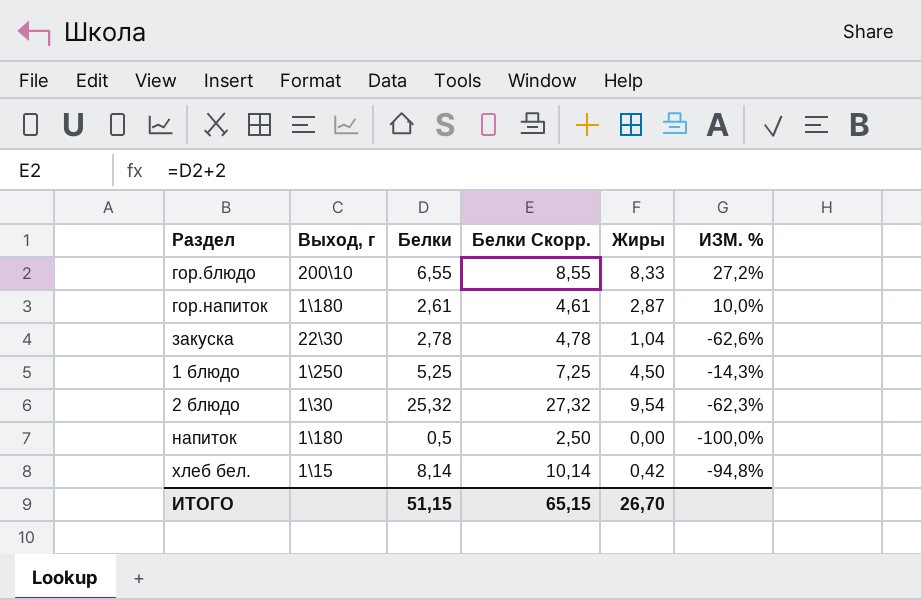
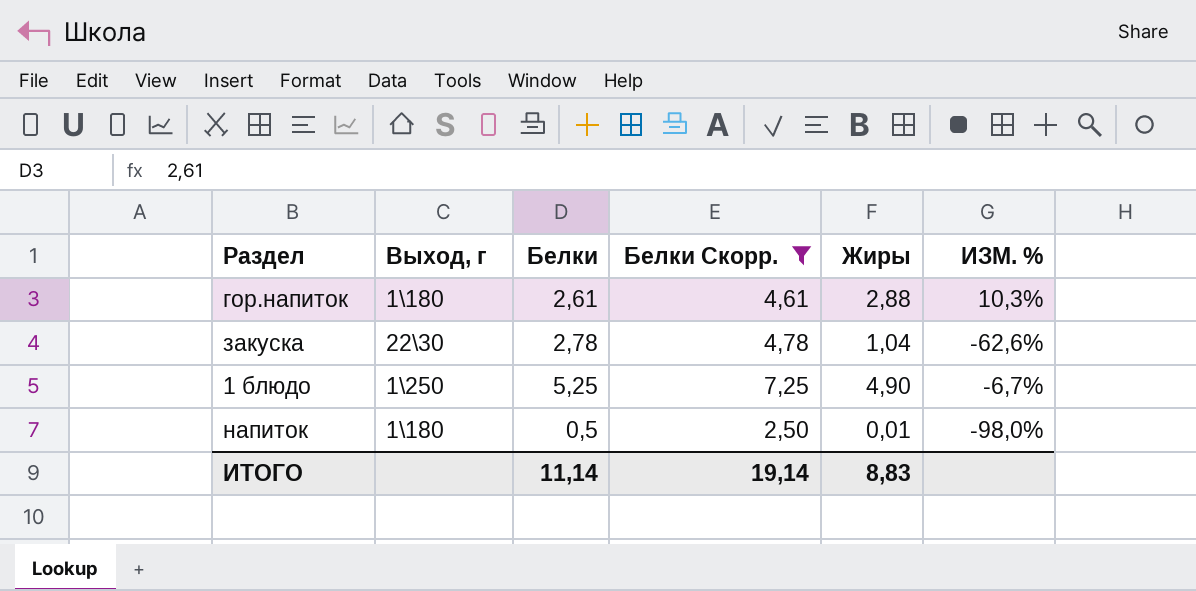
filter: none -> Белки Скорр. <= 7,25
гор.напиток | Жиры: 2,87 -> 2,88
гор.напиток | ИЗМ. %: 10,0% -> 10,3%
1 блюдо | Жиры: 4,50 -> 4,90
1 блюдо | ИЗМ. %: -14,3% -> -6,7%
напиток | Жиры: 0,00 -> 0,01
напиток | ИЗМ. %: -100,0% -> -98,0%
ИТОГО | Белки: 51,15 -> 11,14
ИТОГО | Белки Скорр.: 65,15 -> 19,14
ИТОГО | Жиры: 26,70 -> 8,83

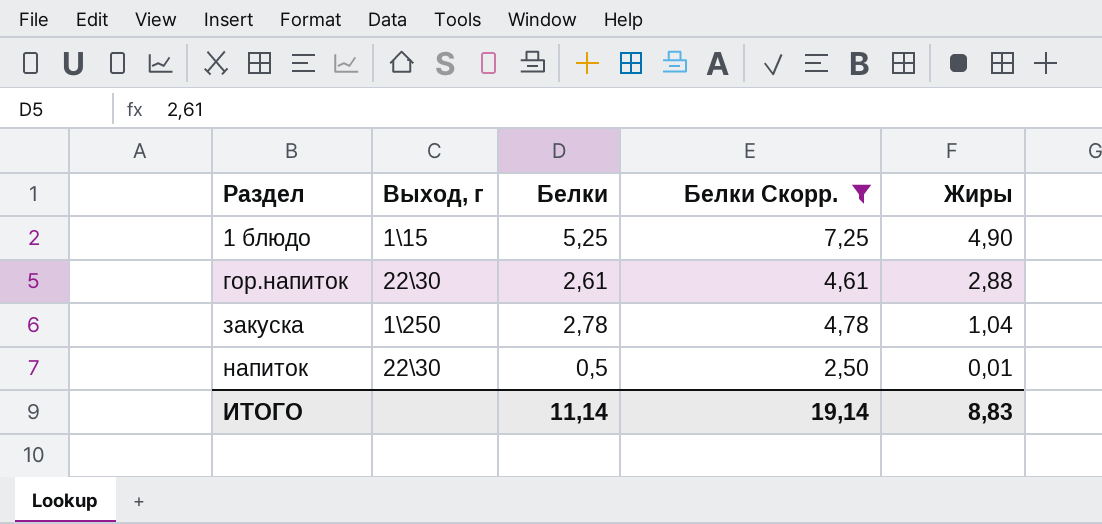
row order: none -> Раздел ascending
column ИЗМ. % | formula: ([Жиры] - [Белки]) / [Белки] -> none
1 блюдо | Выход, г: 1\250 -> 1\15
гор.напиток | Выход, г: 1\180 -> 22\30
закуска | Выход, г: 22\30 -> 1\250
напиток | Выход, г: 1\180 -> 22\30

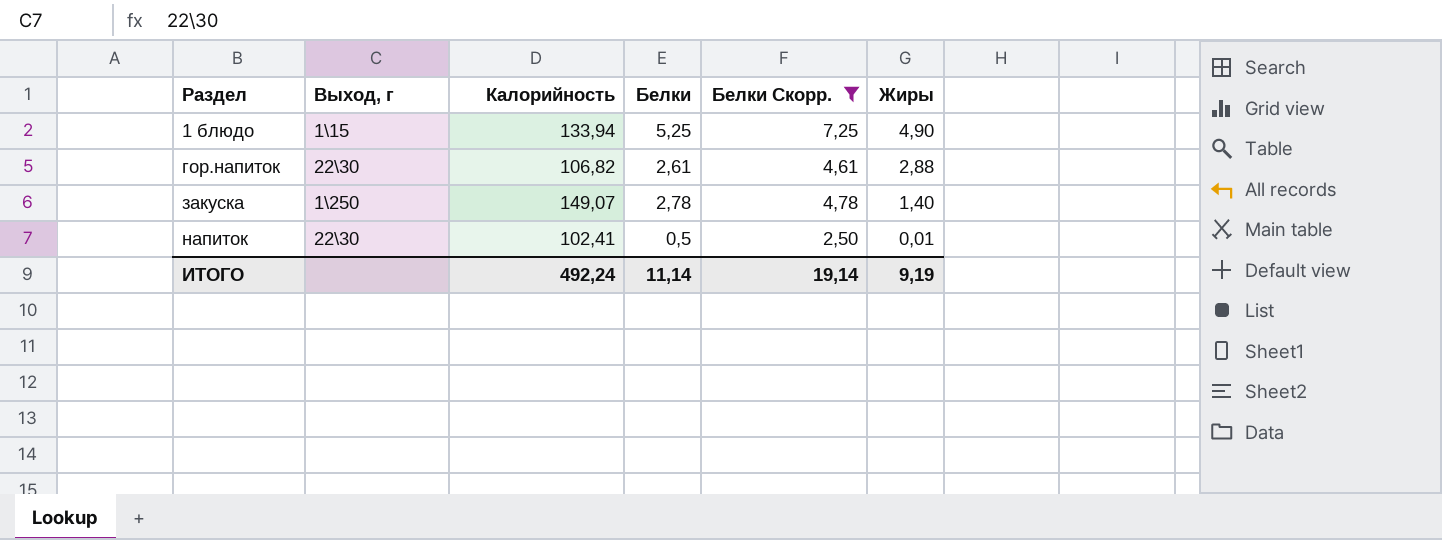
column Калорийность | position: none -> 3
закуска | Жиры: 1,04 -> 1,40
ИТОГО | Жиры: 8,83 -> 9,19

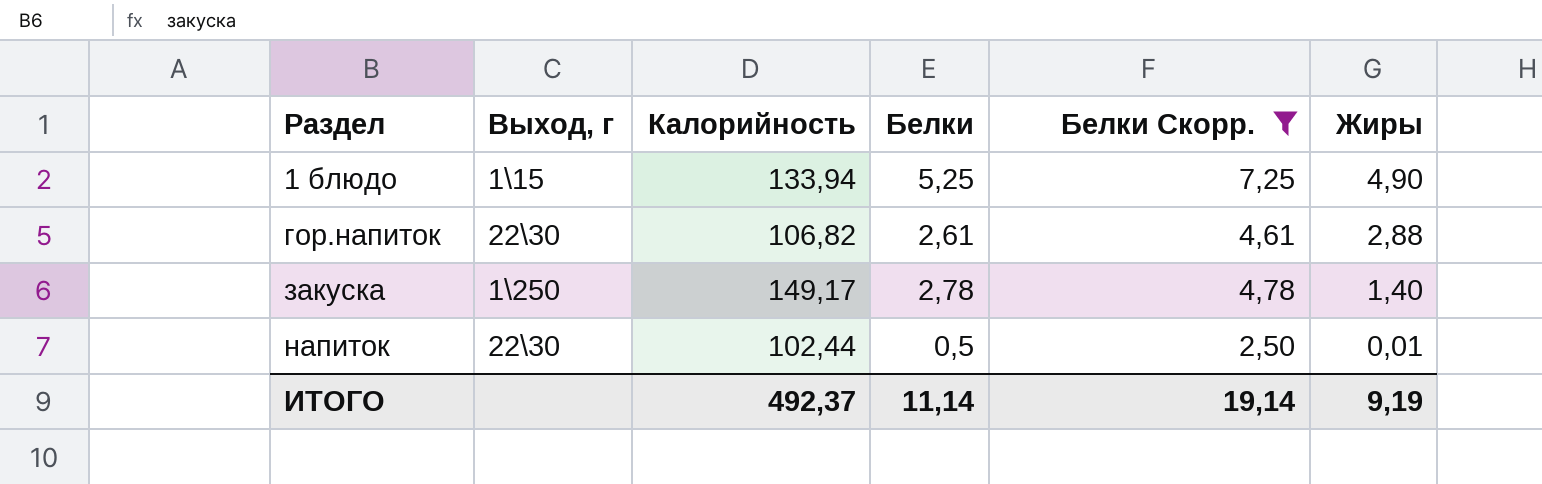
закуска | Калорийность: 149,07 -> 149,17
напиток | Калорийность: 102,41 -> 102,44
ИТОГО | Калорийность: 492,24 -> 492,37

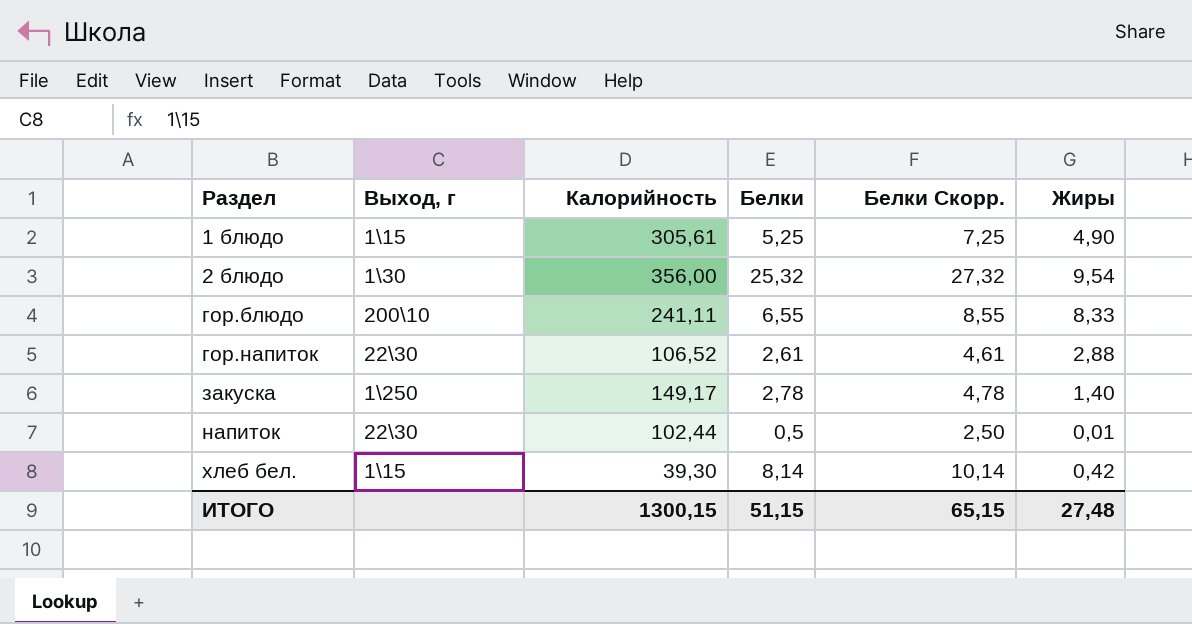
filter: Белки Скорр. <= 7,25 -> none
1 блюдо | Калорийность: 133,94 -> 305,61
гор.напиток | Калорийность: 106,82 -> 106,52
ИТОГО | Калорийность: 492,37 -> 1300,15
ИТОГО | Белки: 11,14 -> 51,15
ИТОГО | Белки Скорр.: 19,14 -> 65,15
ИТОГО | Жиры: 9,19 -> 27,48

